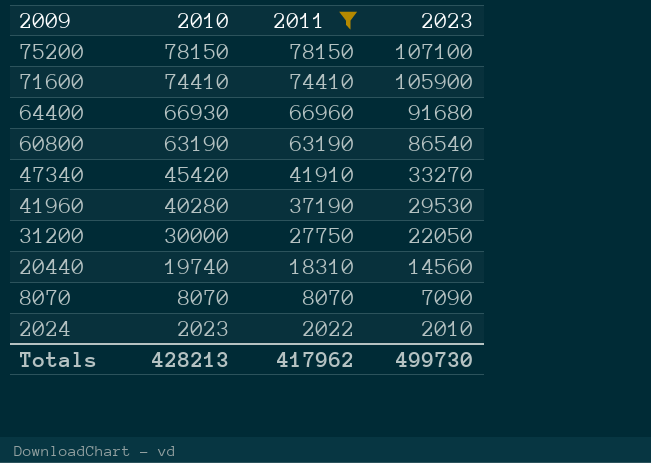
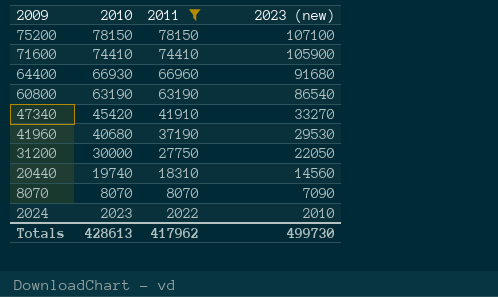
column name: 2023 -> 2023 (new)
41960 | 2010: 40280 -> 40680
Totals | 2010: 428213 -> 428613

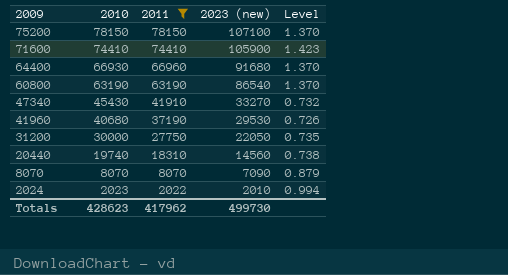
column Level | formula: none -> [2023 (new)] / [2010]
47340 | 2010: 45420 -> 45430
Totals | 2010: 428613 -> 428623

